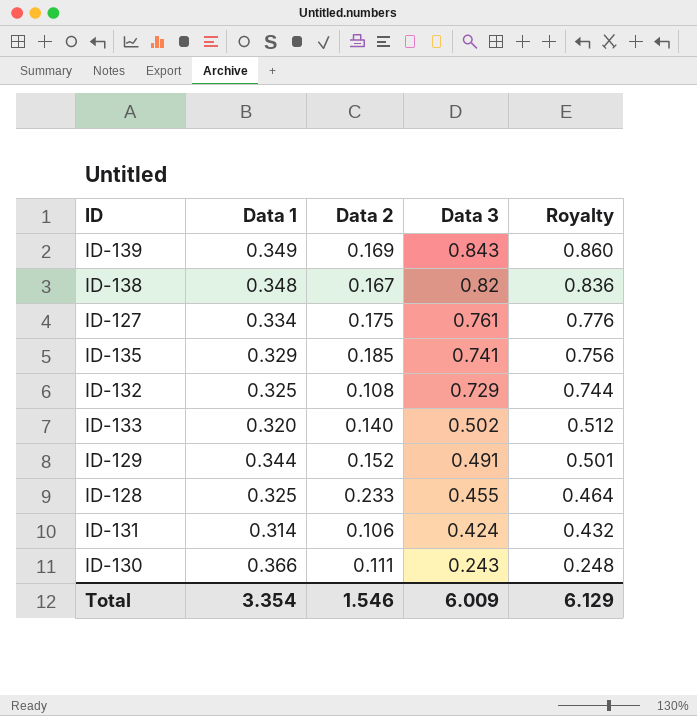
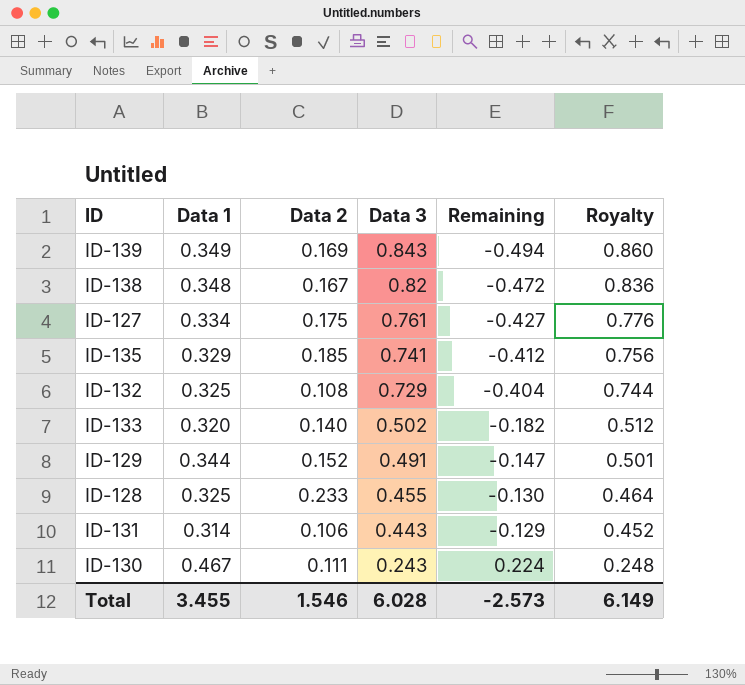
column Remaining | formula: none -> [Data 1] - [Data 3]
ID-131 | Data 3: 0.424 -> 0.443
ID-131 | Royalty: 0.432 -> 0.452
ID-130 | Data 1: 0.366 -> 0.467
Total | Data 1: 3.354 -> 3.455
Total | Data 3: 6.009 -> 6.028
Total | Royalty: 6.129 -> 6.149

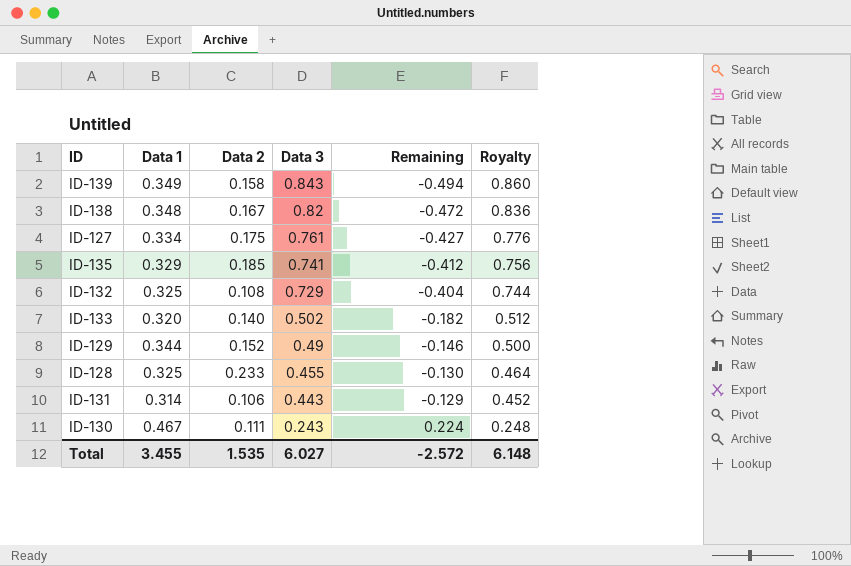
ID-139 | Data 2: 0.169 -> 0.158
ID-129 | Data 3: 0.491 -> 0.49
ID-129 | Remaining: -0.147 -> -0.146
ID-129 | Royalty: 0.501 -> 0.500
Total | Data 2: 1.546 -> 1.535
Total | Data 3: 6.028 -> 6.027
Total | Remaining: -2.573 -> -2.572
Total | Royalty: 6.149 -> 6.148

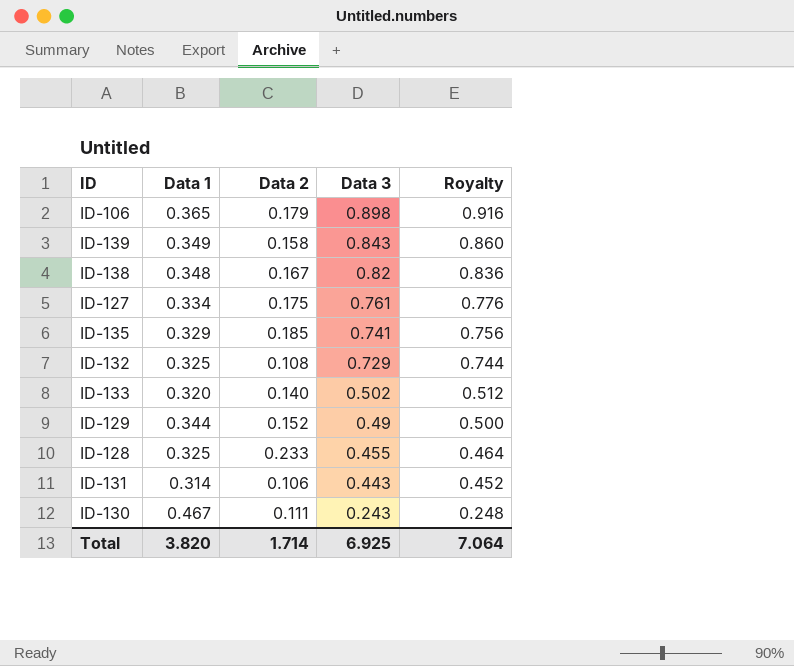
column Remaining | formula: [Data 1] - [Data 3] -> none
row ID-106: none -> 0.365 | 0.179 | 0.898 | 0.916
Total | Data 1: 3.455 -> 3.820
Total | Data 2: 1.535 -> 1.714
Total | Data 3: 6.027 -> 6.925
Total | Royalty: 6.148 -> 7.064

